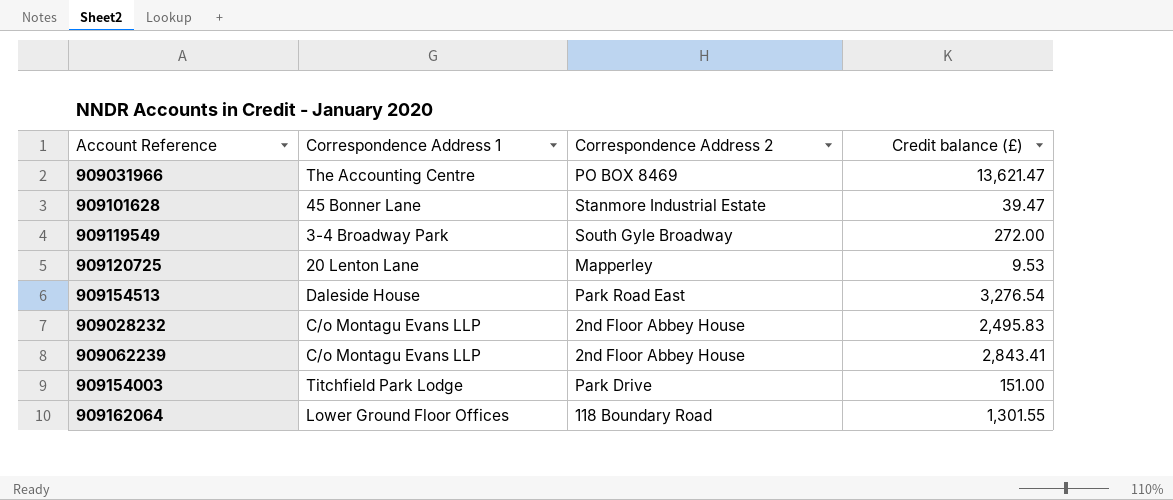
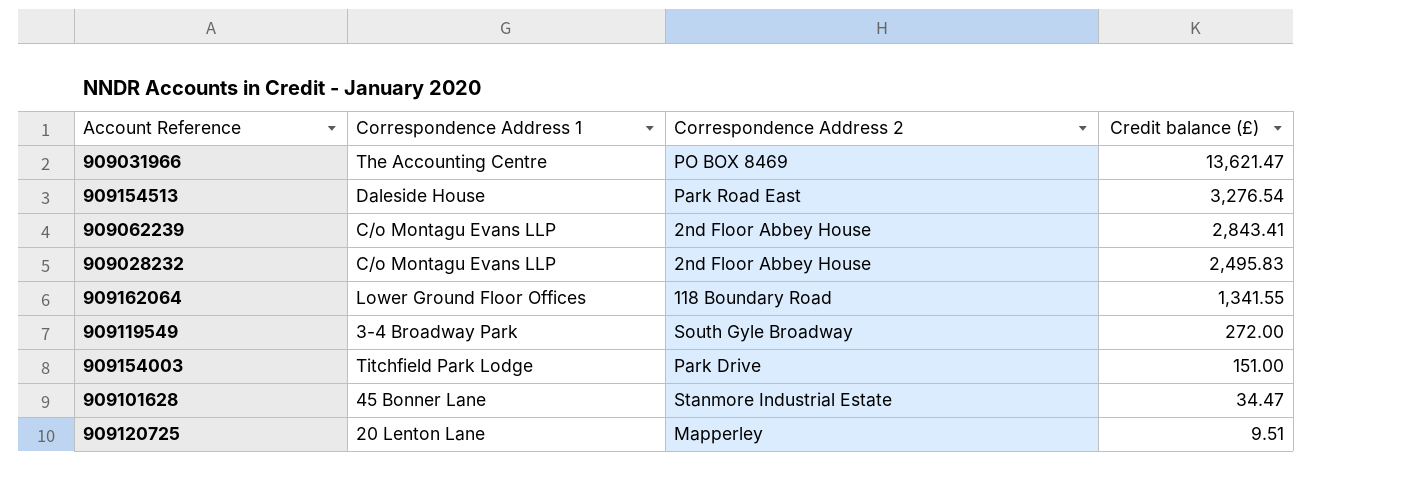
row order: none -> Credit balance (£) descending
909162064 | Credit balance (£): 1,301.55 -> 1,341.55
909101628 | Credit balance (£): 39.47 -> 34.47
909120725 | Credit balance (£): 9.53 -> 9.51

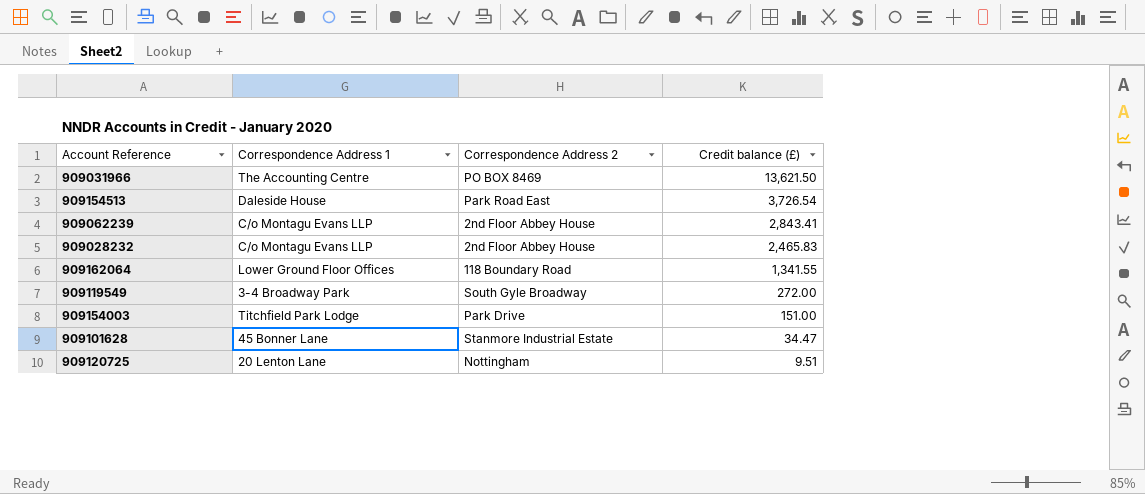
909031966 | Credit balance (£): 13,621.47 -> 13,621.50
909154513 | Credit balance (£): 3,276.54 -> 3,726.54
909028232 | Credit balance (£): 2,495.83 -> 2,465.83
909120725 | Correspondence Address 2: Mapperley -> Nottingham

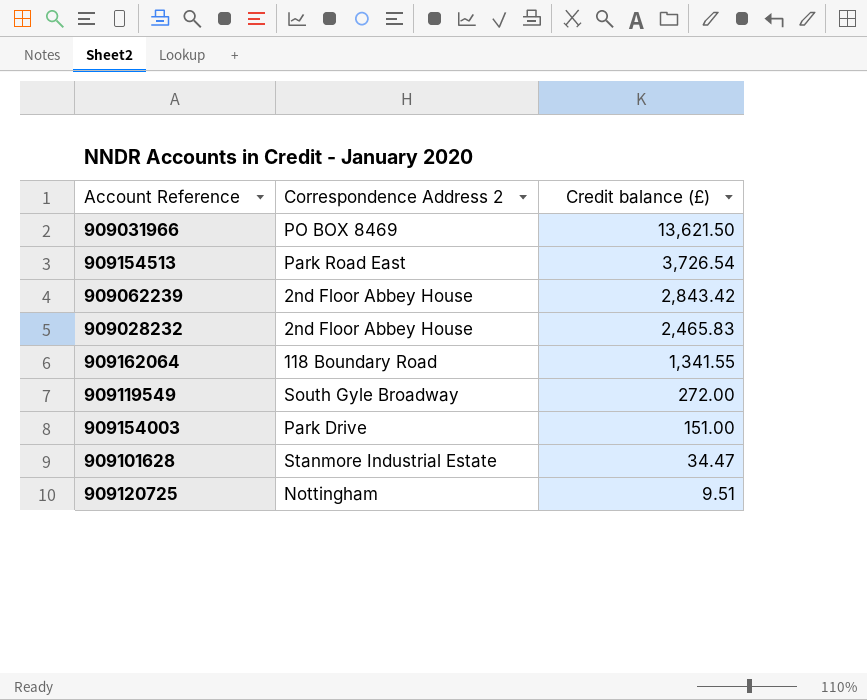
column Correspondence Address 1 | position: 2 -> none
909062239 | Credit balance (£): 2,843.41 -> 2,843.42

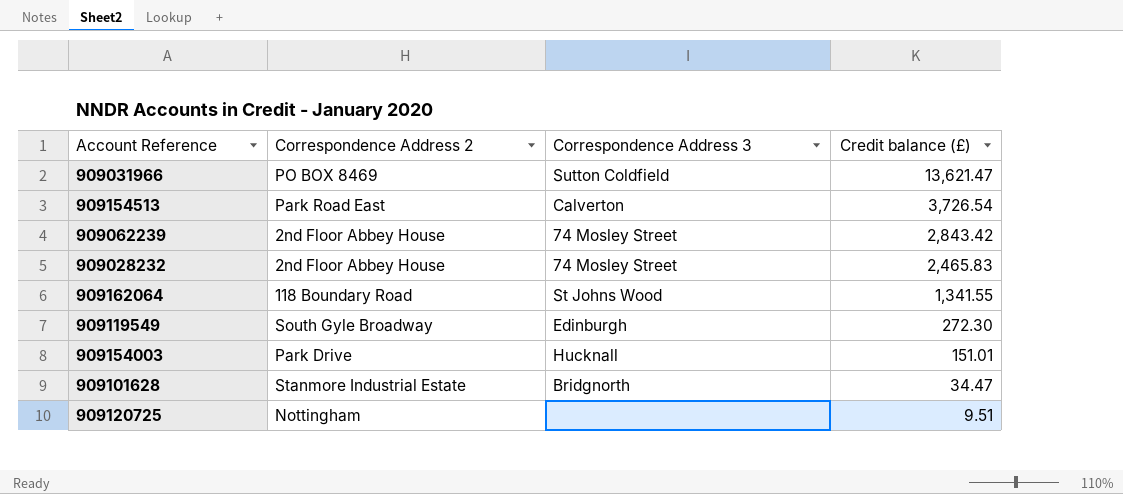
column Correspondence Address 3 | position: none -> 3
909031966 | Credit balance (£): 13,621.50 -> 13,621.47
909119549 | Credit balance (£): 272.00 -> 272.30
909154003 | Credit balance (£): 151.00 -> 151.01

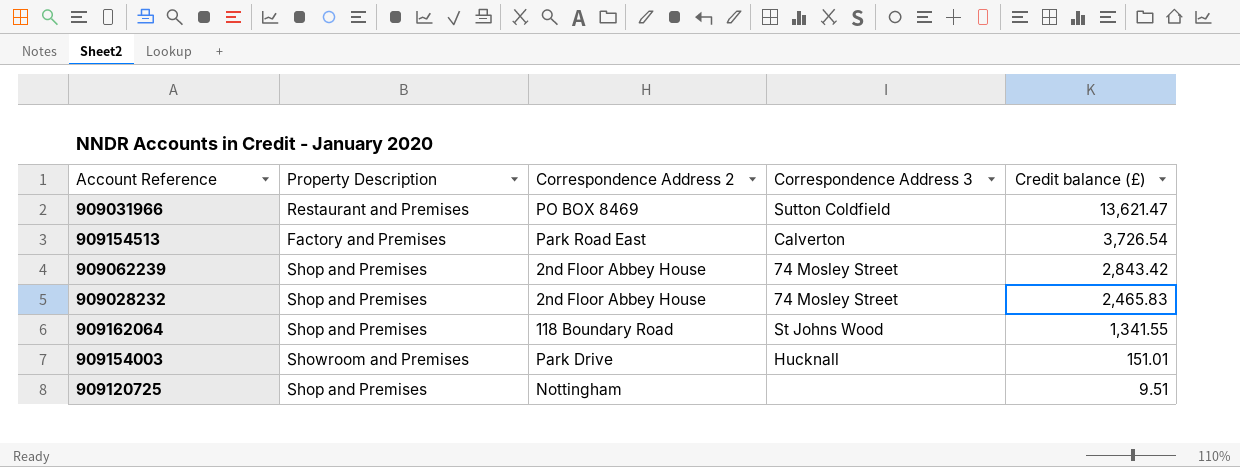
column Property Description | position: none -> 2
row 909119549: South Gyle Broadway | Edinburgh | 272.30 -> none
row 909101628: Stanmore Industrial Estate | Bridgnorth | 34.47 -> none

